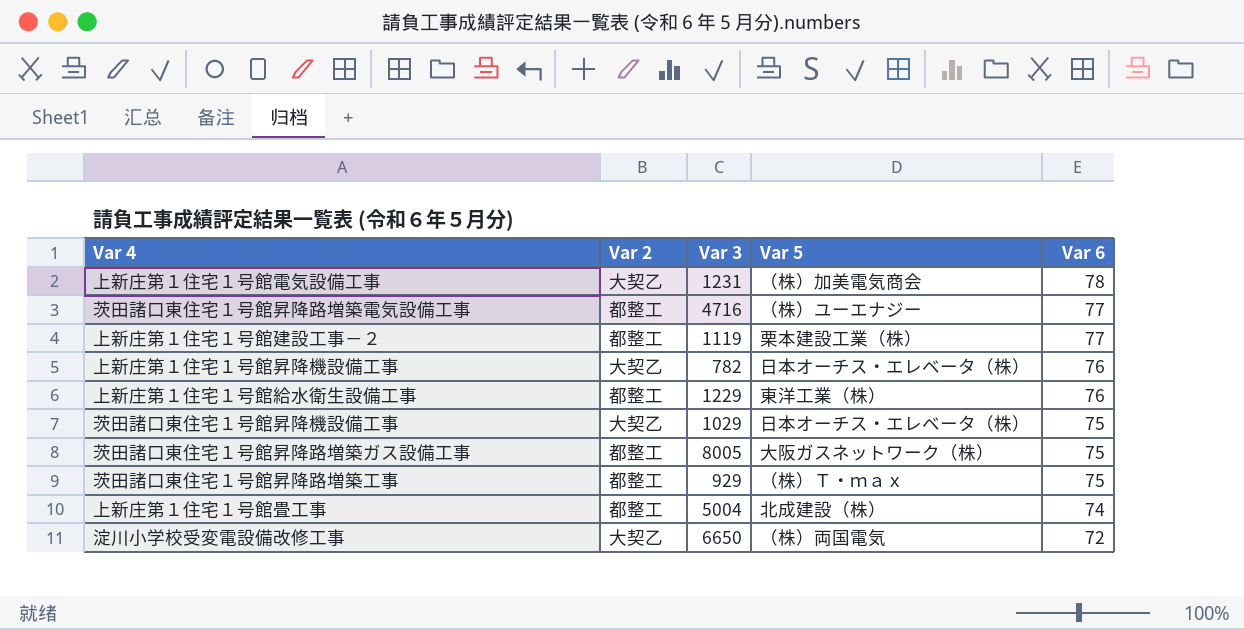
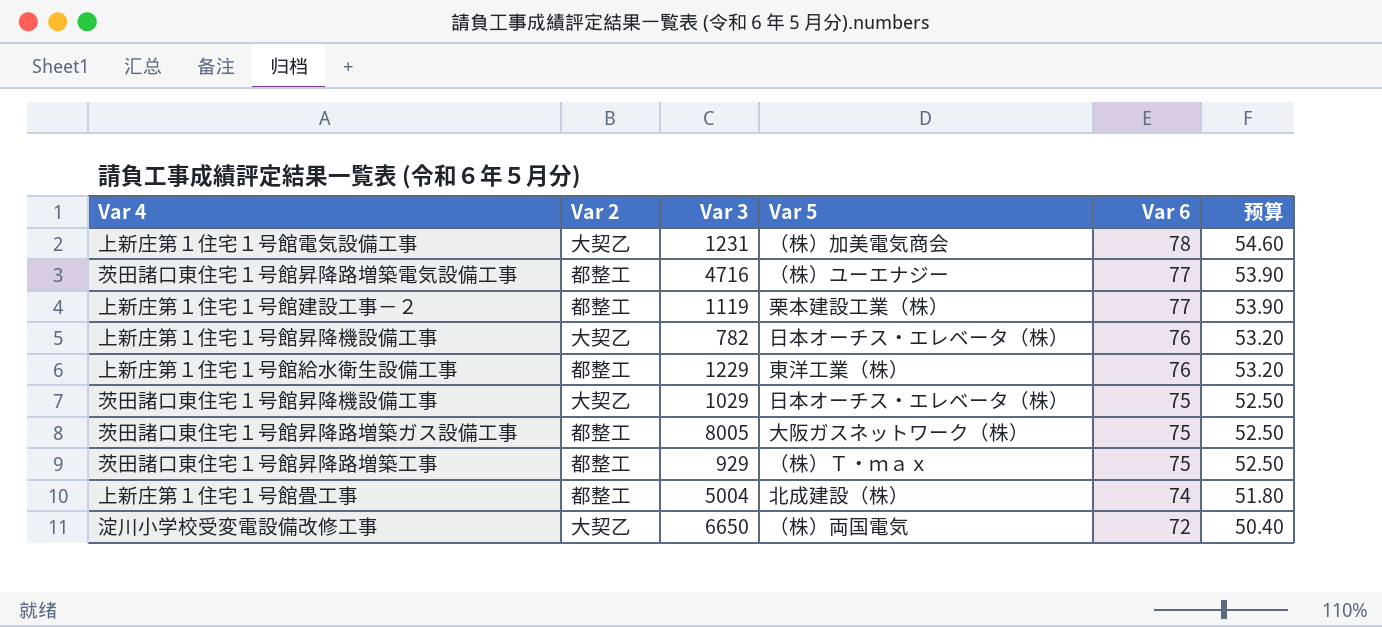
column 预算 | formula: none -> [Var 6] * 0.7

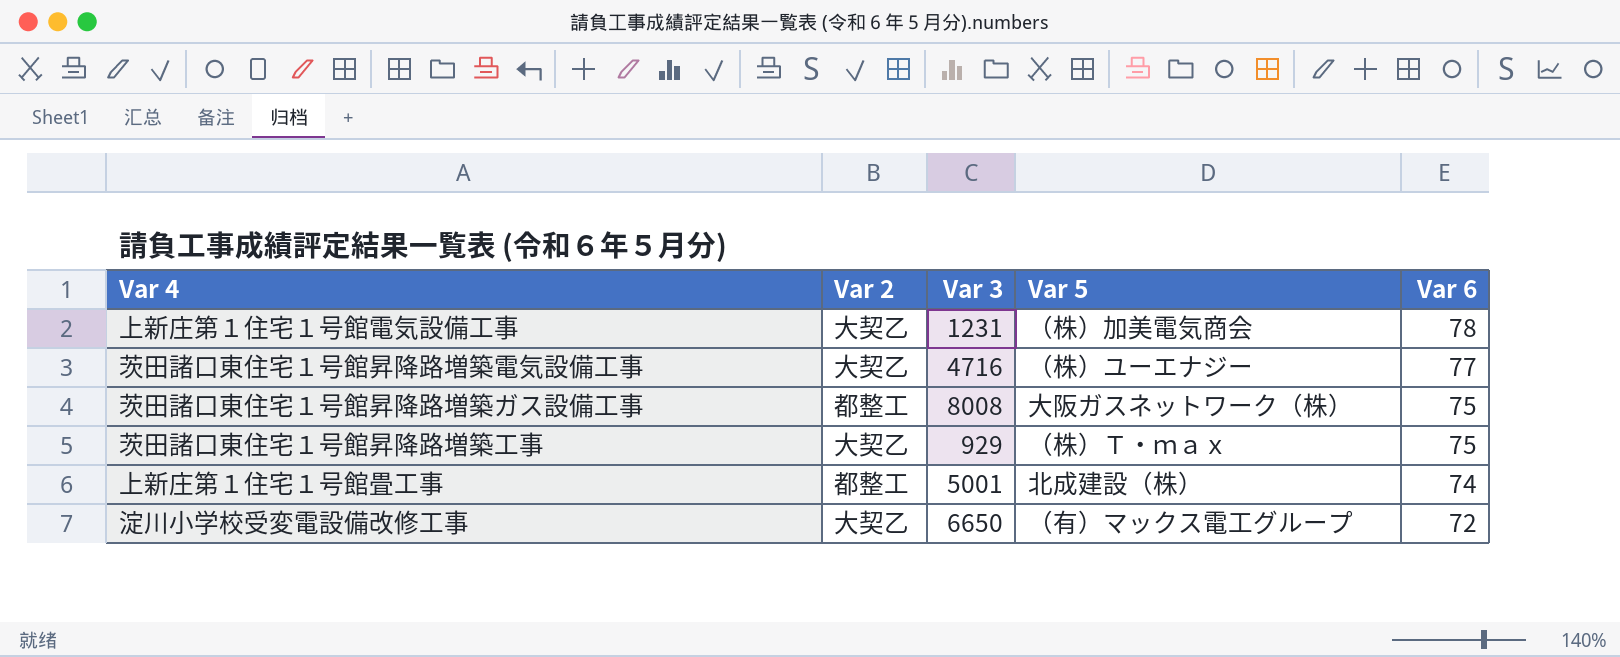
column 预算 | formula: [Var 6] * 0.7 -> none
row 上新庄第１住宅１号館建設工事－２: 都整工 | 1119 | 栗本建設工業（株） | 77 | 53.90 -> none
row 上新庄第１住宅１号館昇降機設備工事: 大契乙 | 782 | 日本オーチス・エレベータ（株） | 76 | 53.20 -> none
row 上新庄第１住宅１号館給水衛生設備工事: 都整工 | 1229 | 東洋工業（株） | 76 | 53.20 -> none
row 茨田諸口東住宅１号館昇降機設備工事: 大契乙 | 1029 | 日本オーチス・エレベータ（株） | 75 | 52.50 -> none
茨田諸口東住宅１号館昇降路増築電気設備工事 | Var 2: 都整工 -> 大契乙
茨田諸口東住宅１号館昇降路増築ガス設備工事 | Var 3: 8005 -> 8008
茨田諸口東住宅１号館昇降路増築工事 | Var 2: 都整工 -> 大契乙
上新庄第１住宅１号館畳工事 | Var 3: 5004 -> 5001
淀川小学校受変電設備改修工事 | Var 5: （株）両国電気 -> （有）マックス電工グループ

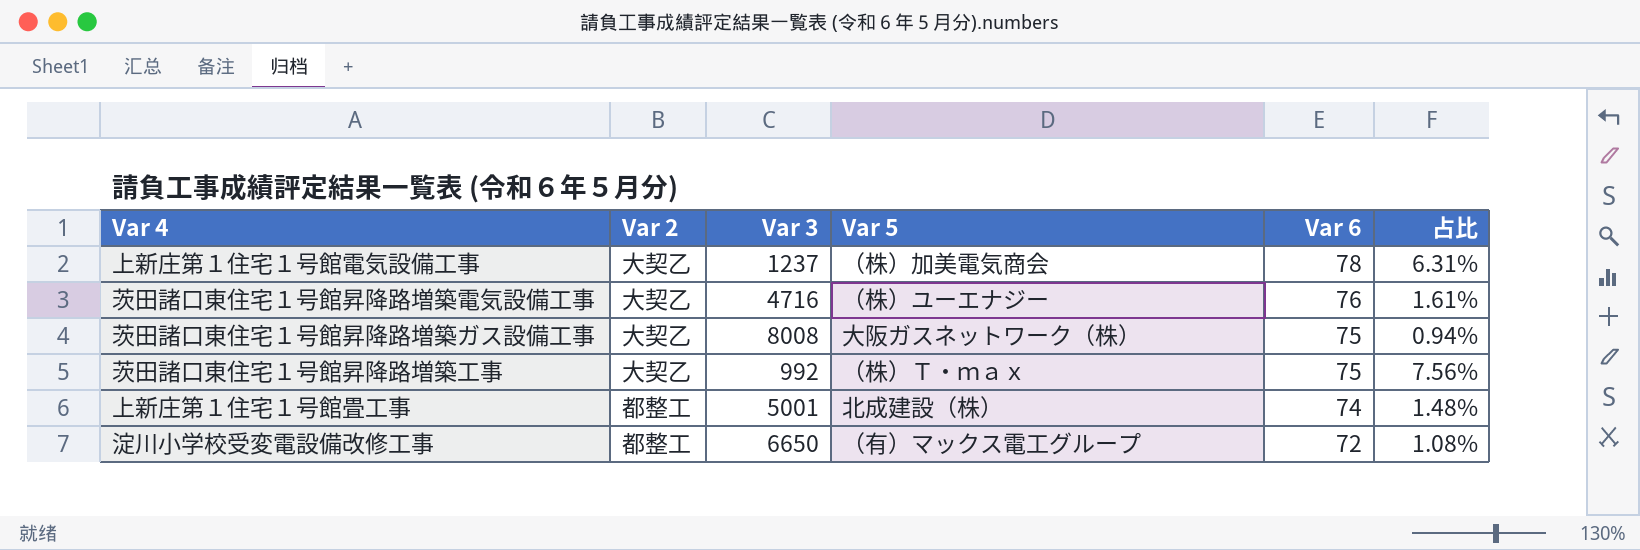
column 占比 | formula: none -> [Var 6] / [Var 3]
上新庄第１住宅１号館電気設備工事 | Var 3: 1231 -> 1237
茨田諸口東住宅１号館昇降路増築電気設備工事 | Var 6: 77 -> 76
茨田諸口東住宅１号館昇降路増築ガス設備工事 | Var 2: 都整工 -> 大契乙
茨田諸口東住宅１号館昇降路増築工事 | Var 3: 929 -> 992
淀川小学校受変電設備改修工事 | Var 2: 大契乙 -> 都整工

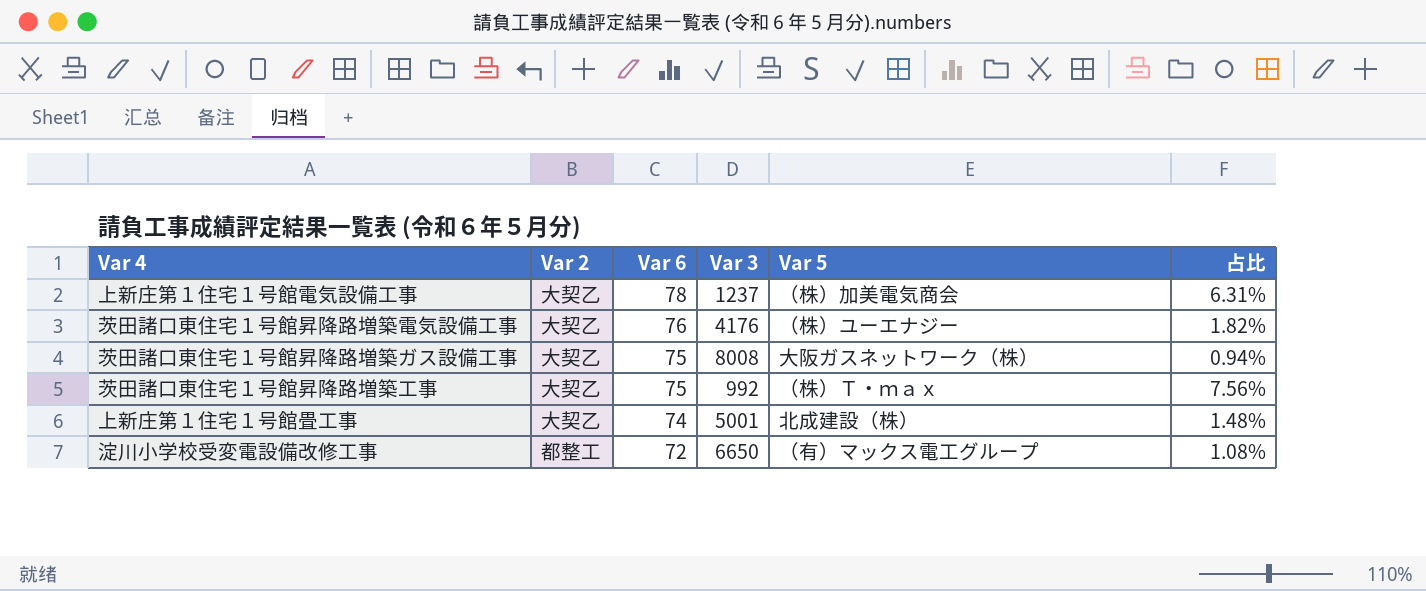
column Var 6 | position: 5 -> 3
茨田諸口東住宅１号館昇降路増築電気設備工事 | Var 3: 4716 -> 4176
茨田諸口東住宅１号館昇降路増築電気設備工事 | 占比: 1.61% -> 1.82%
上新庄第１住宅１号館畳工事 | Var 2: 都整工 -> 大契乙

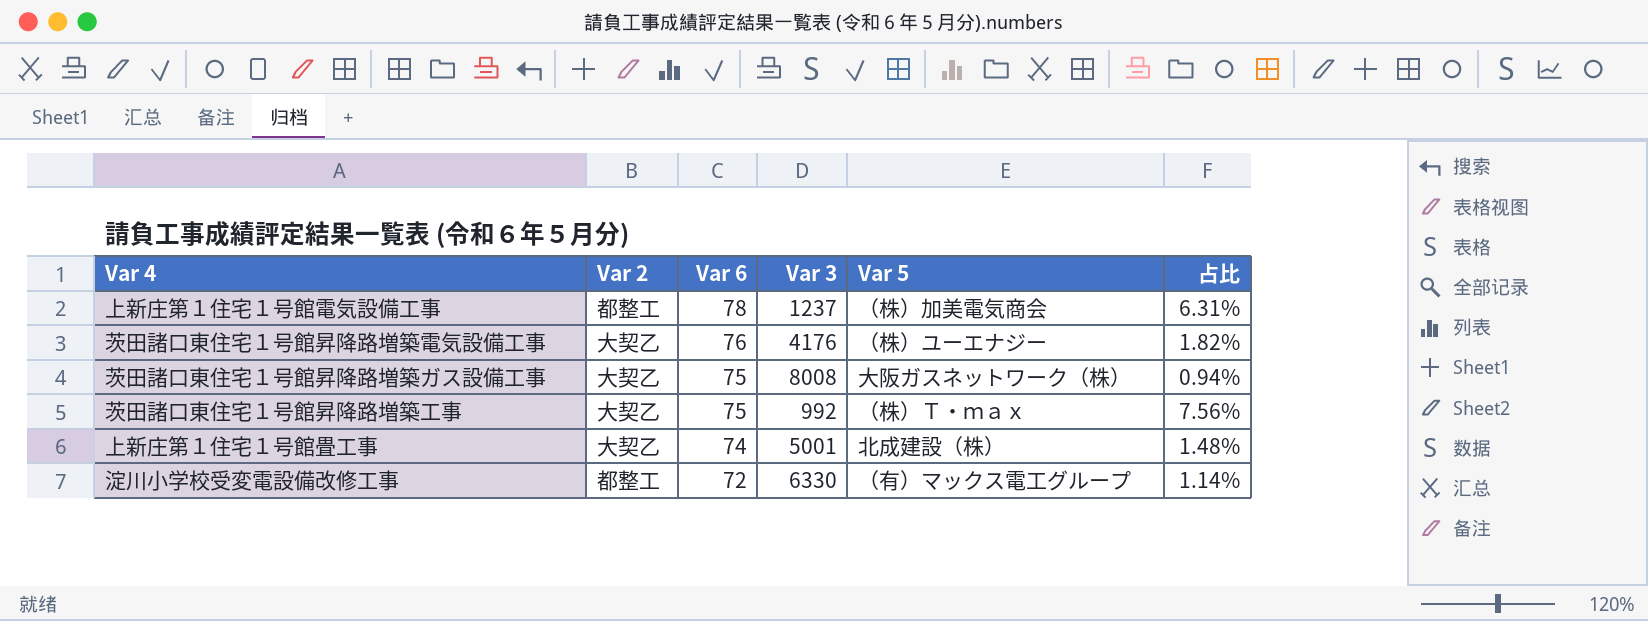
上新庄第１住宅１号館電気設備工事 | Var 2: 大契乙 -> 都整工
淀川小学校受変電設備改修工事 | Var 3: 6650 -> 6330
淀川小学校受変電設備改修工事 | 占比: 1.08% -> 1.14%

